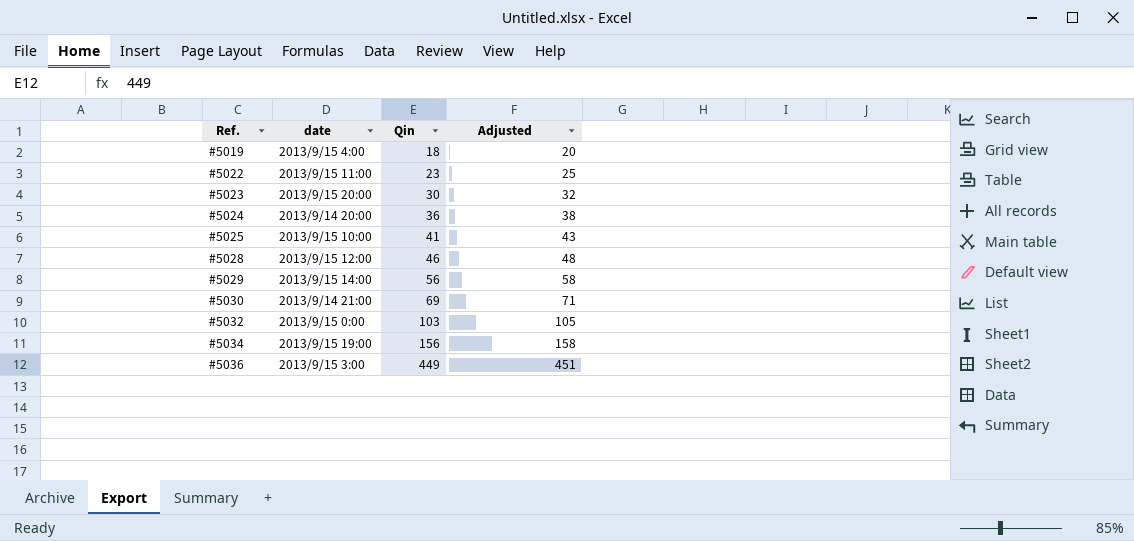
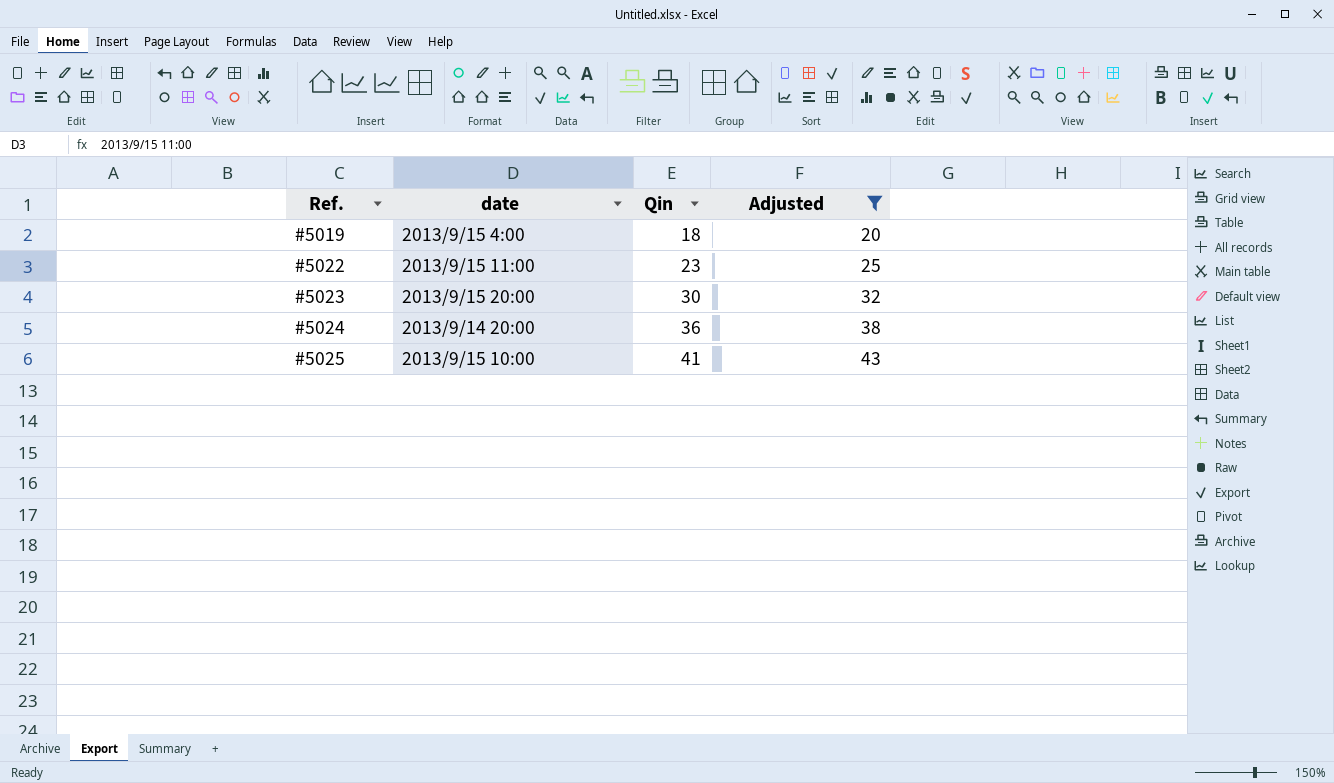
filter: none -> Adjusted <= 43

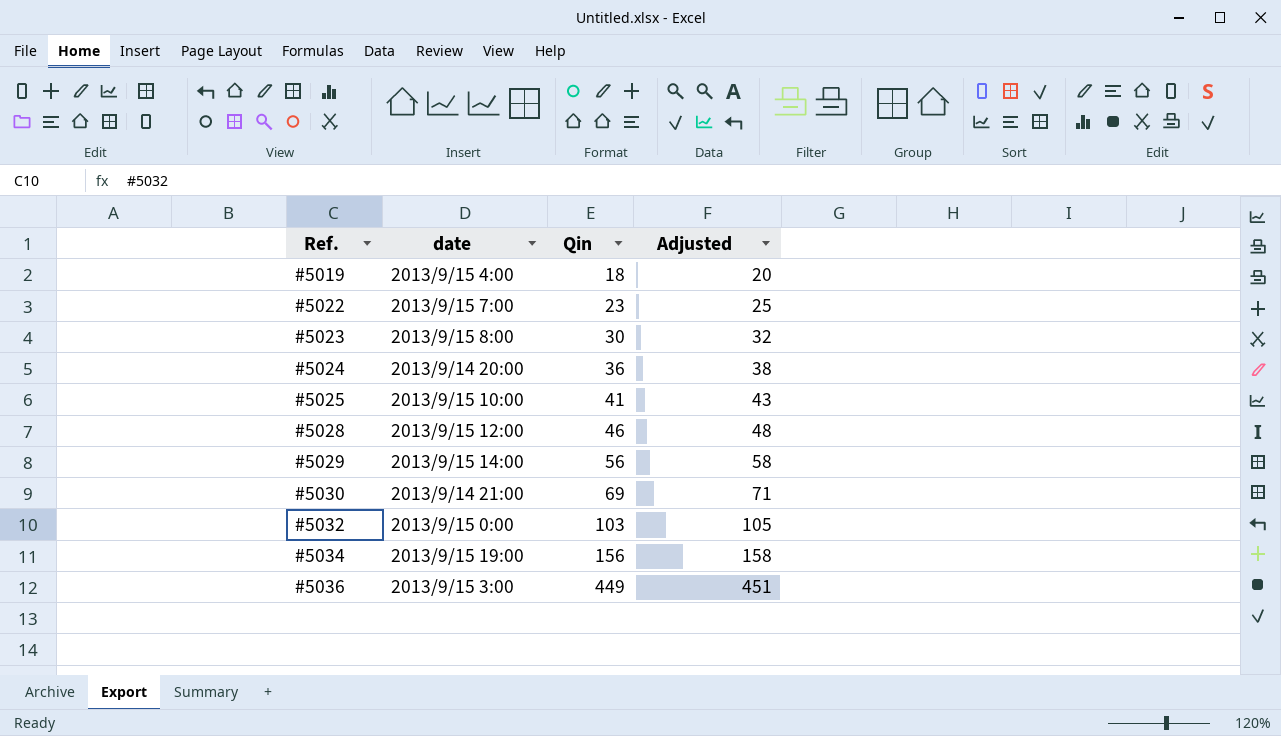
filter: Adjusted <= 43 -> none
#5022 | date: 2013/9/15 11:00 -> 2013/9/15 7:00
#5023 | date: 2013/9/15 20:00 -> 2013/9/15 8:00

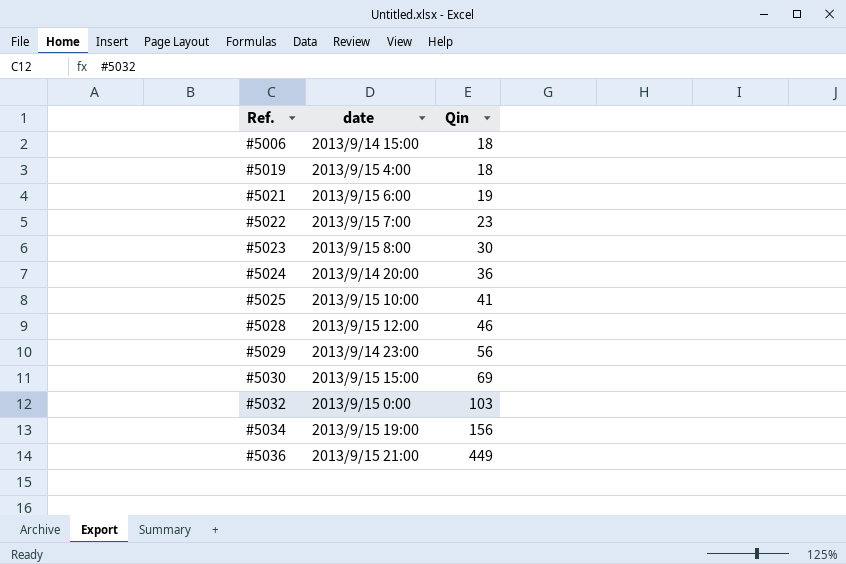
column Adjusted | formula: [Qin] + 2 -> none
row #5006: none -> 2013/9/14 15:00 | 18
row #5021: none -> 2013/9/15 6:00 | 19
#5029 | date: 2013/9/15 14:00 -> 2013/9/14 23:00
#5030 | date: 2013/9/14 21:00 -> 2013/9/15 15:00
#5036 | date: 2013/9/15 3:00 -> 2013/9/15 21:00

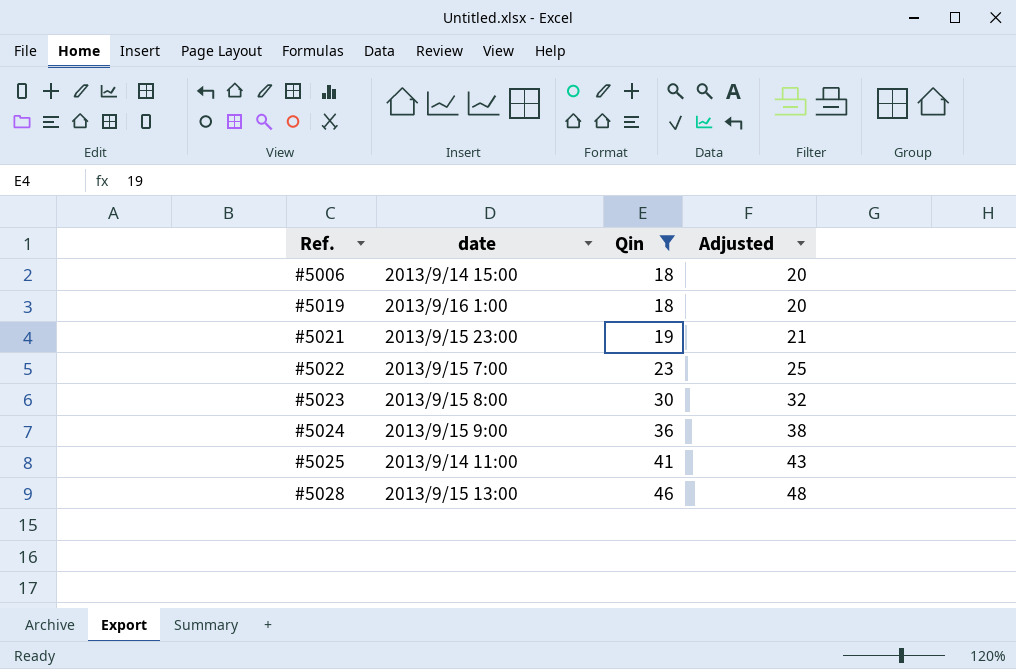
filter: none -> Qin <= 46
column Adjusted | formula: none -> [Qin] + 2
#5019 | date: 2013/9/15 4:00 -> 2013/9/16 1:00
#5021 | date: 2013/9/15 6:00 -> 2013/9/15 23:00
#5024 | date: 2013/9/14 20:00 -> 2013/9/15 9:00
#5025 | date: 2013/9/15 10:00 -> 2013/9/14 11:00
#5028 | date: 2013/9/15 12:00 -> 2013/9/15 13:00

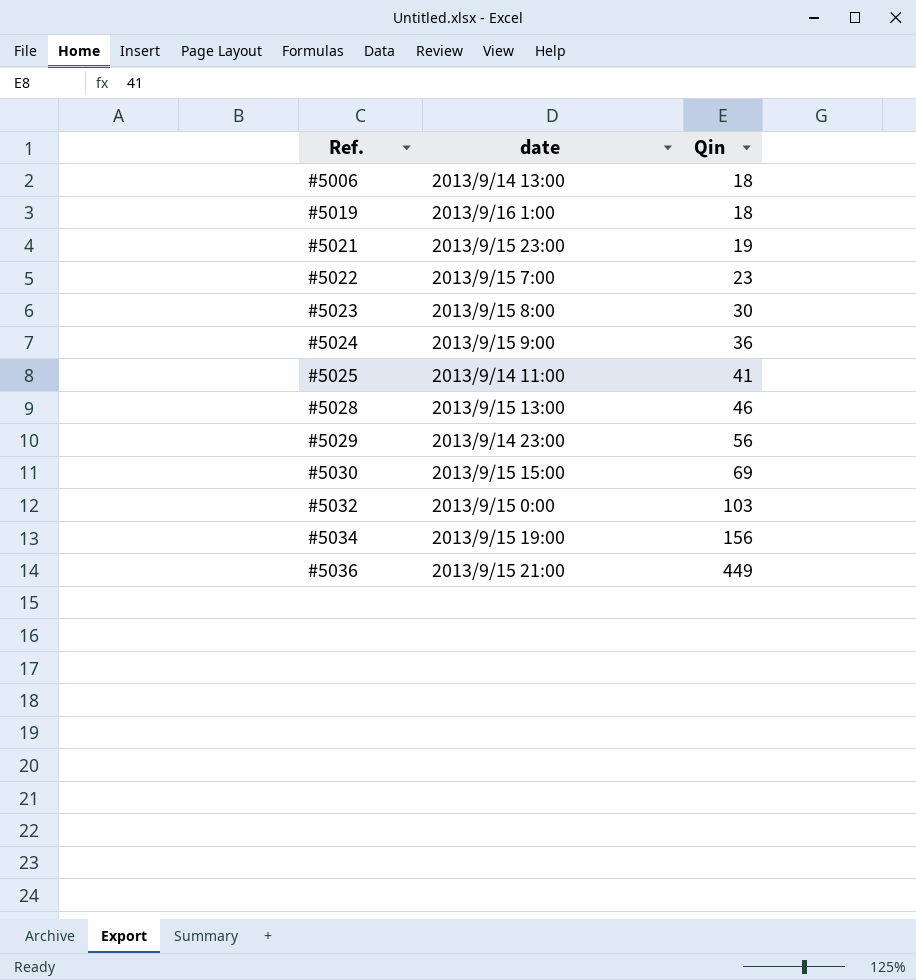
filter: Qin <= 46 -> none
column Adjusted | formula: [Qin] + 2 -> none
#5006 | date: 2013/9/14 15:00 -> 2013/9/14 13:00

